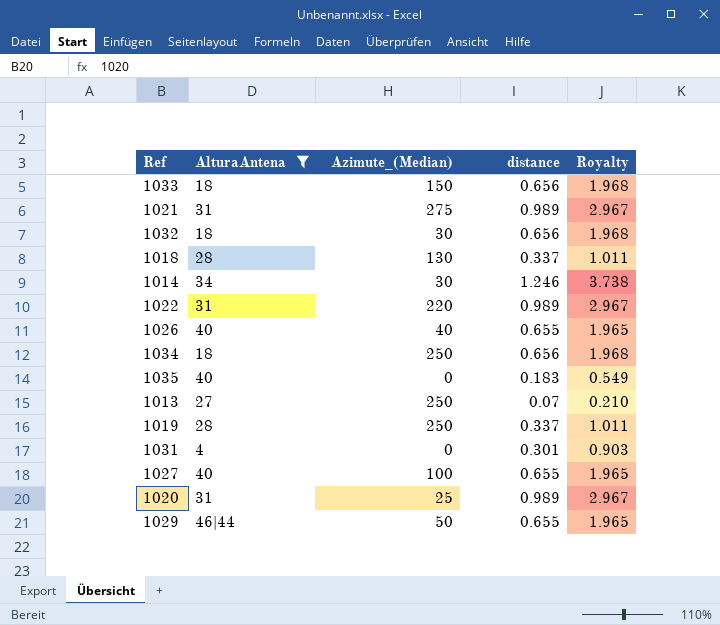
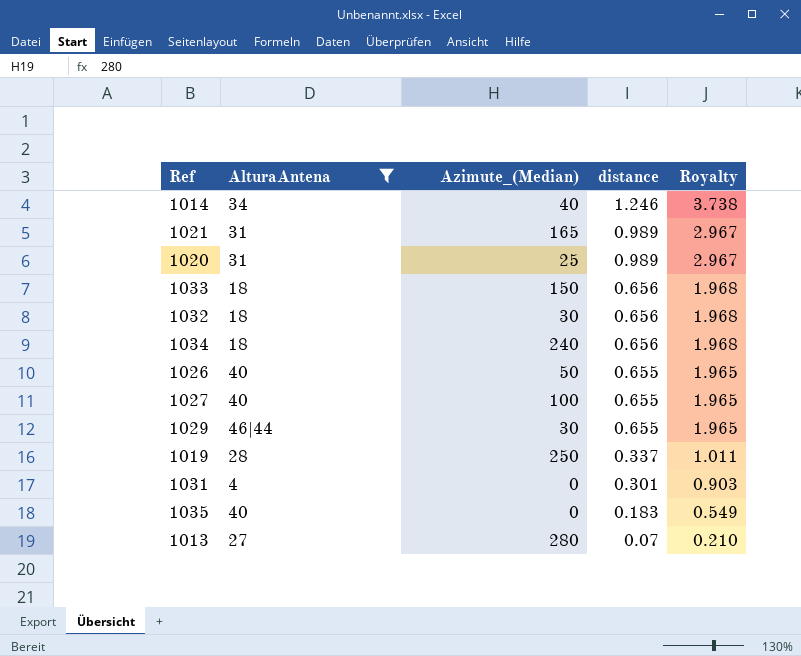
row order: none -> distance descending
row 1018: 28 | 130 | 0.337 | 1.011 -> none
row 1022: 31 | 220 | 0.989 | 2.967 -> none
1014 | Azimute_(Median): 30 -> 40
1021 | Azimute_(Median): 275 -> 165
1034 | Azimute_(Median): 250 -> 240
1026 | Azimute_(Median): 40 -> 50
1029 | Azimute_(Median): 50 -> 30
1013 | Azimute_(Median): 250 -> 280

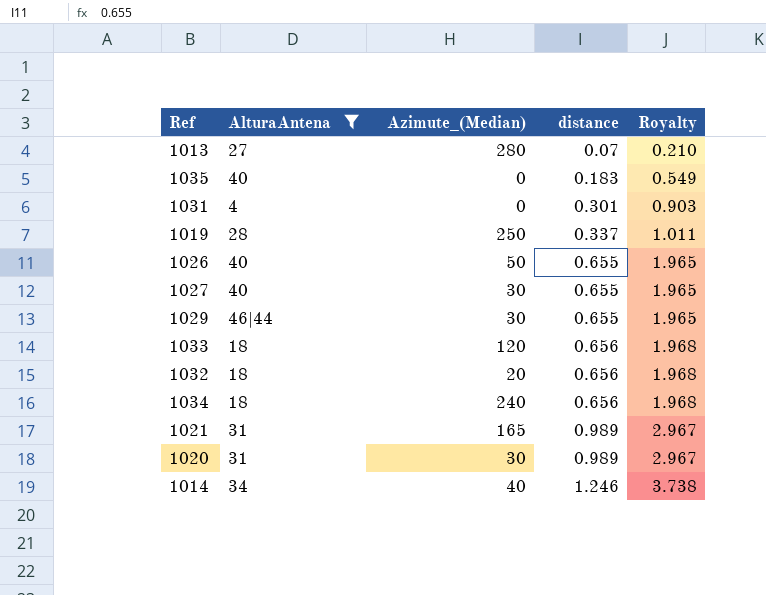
row order: distance descending -> distance ascending
1027 | Azimute_(Median): 100 -> 30
1033 | Azimute_(Median): 150 -> 120
1032 | Azimute_(Median): 30 -> 20
1020 | Azimute_(Median): 25 -> 30

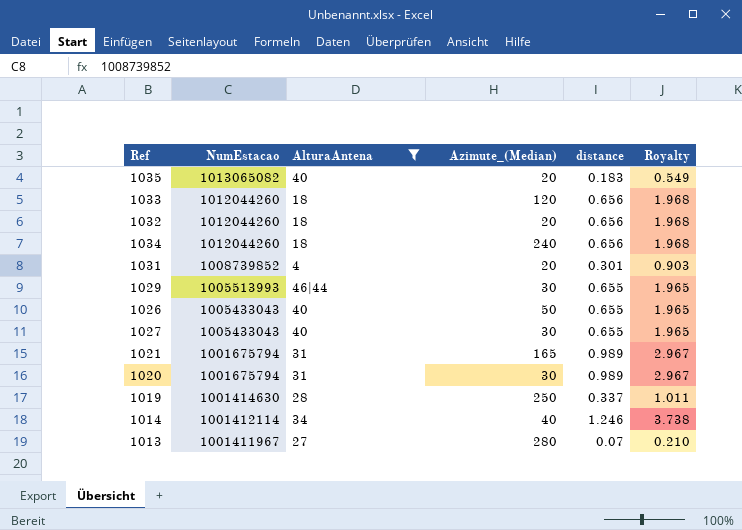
row order: distance ascending -> NumEstacao descending
column NumEstacao | position: none -> 2
1035 | Azimute_(Median): 0 -> 20
1031 | Azimute_(Median): 0 -> 20

